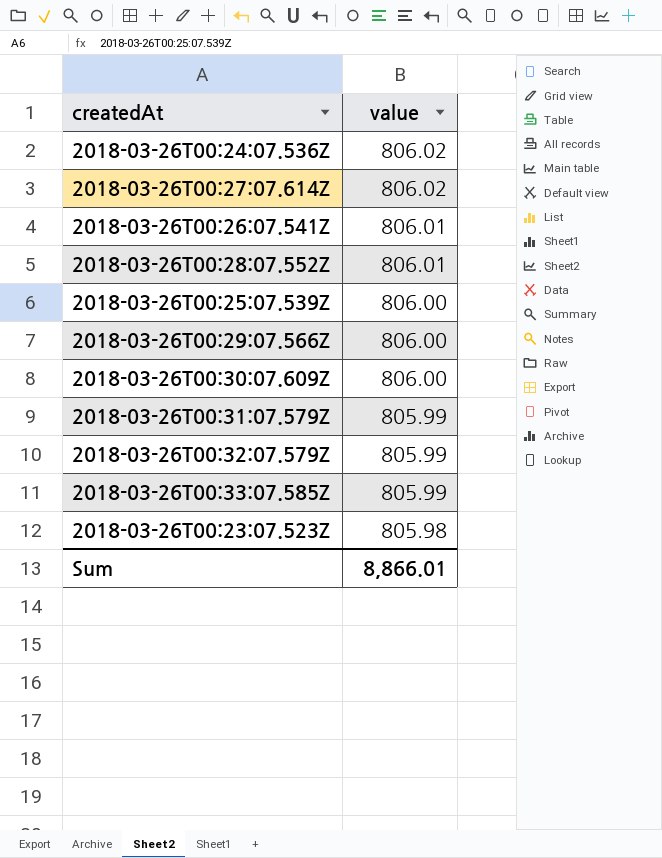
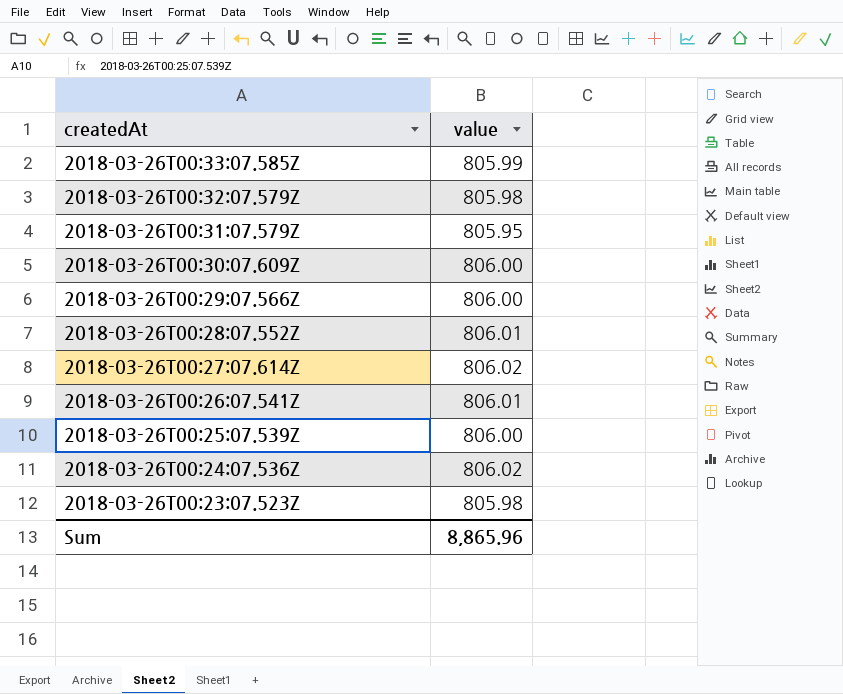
row order: value descending -> createdAt descending
2018-03-26T00:32:07.579Z | value: 805.99 -> 805.98
2018-03-26T00:31:07.579Z | value: 805.99 -> 805.95
Sum | value: 8,866.01 -> 8,865.96

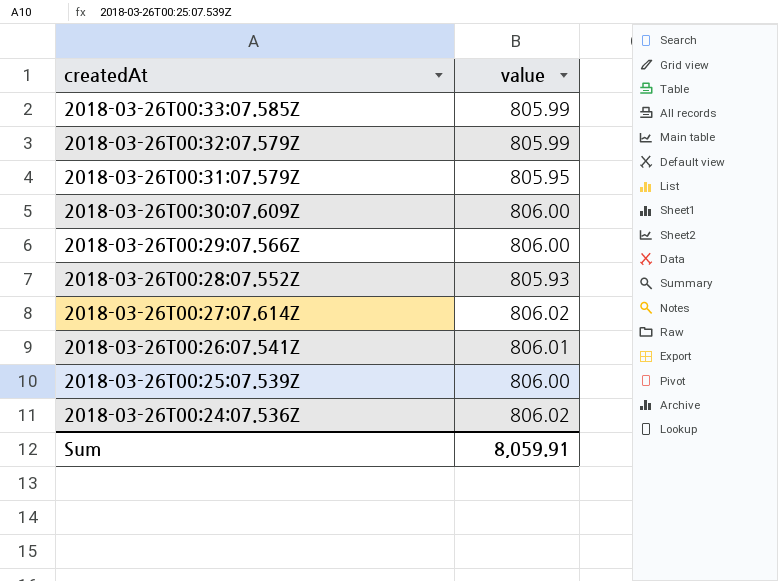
row 2018-03-26T00:23:07.523Z: 805.98 -> none
2018-03-26T00:32:07.579Z | value: 805.98 -> 805.99
2018-03-26T00:28:07.552Z | value: 806.01 -> 805.93
Sum | value: 8,865.96 -> 8,059.91

